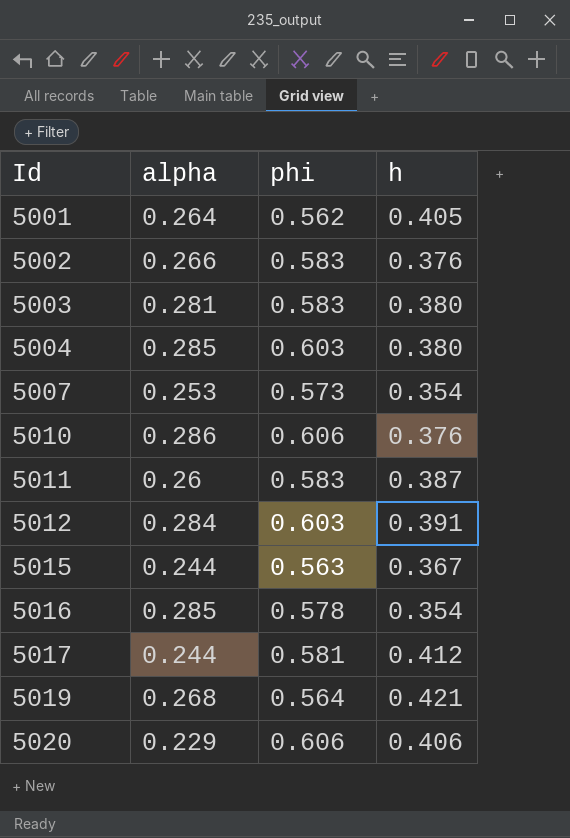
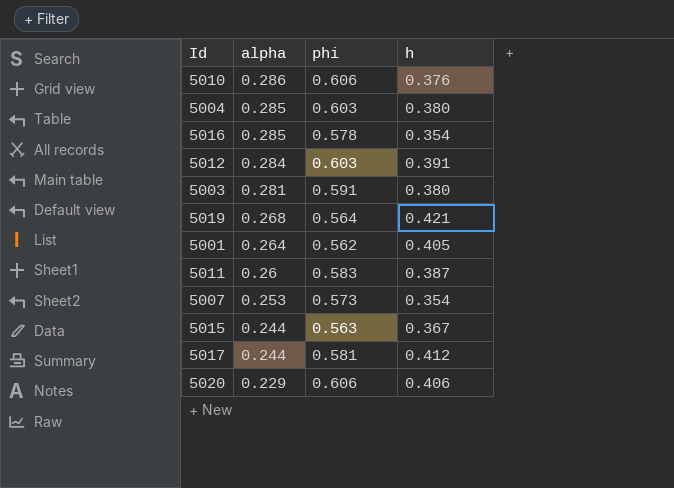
row order: Id ascending -> alpha descending
row 5002: 0.266 | 0.583 | 0.376 -> none
5003 | phi: 0.583 -> 0.591

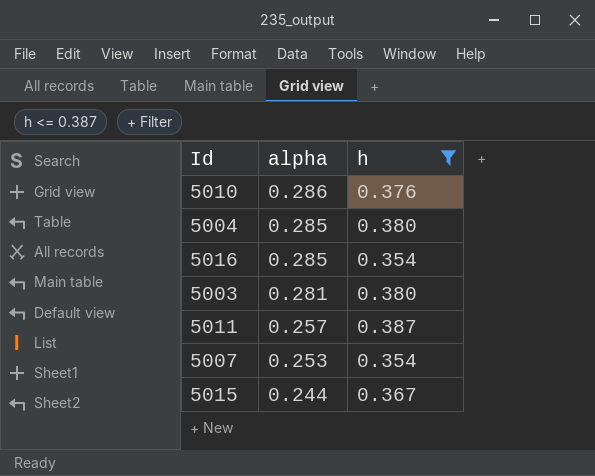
filter: none -> h <= 0.387
column phi | position: 3 -> none
5011 | alpha: 0.26 -> 0.257

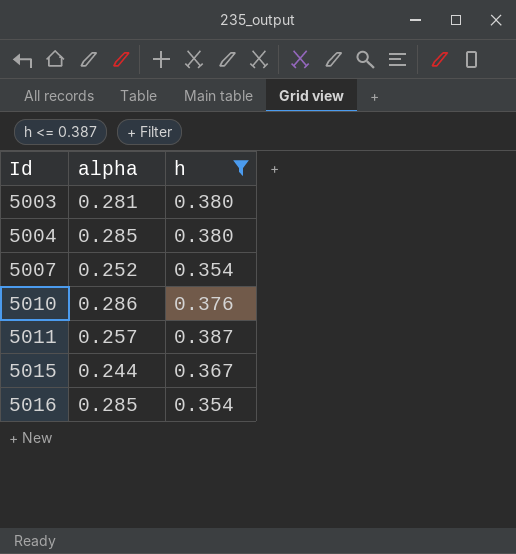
row order: alpha descending -> Id ascending
5007 | alpha: 0.253 -> 0.252

